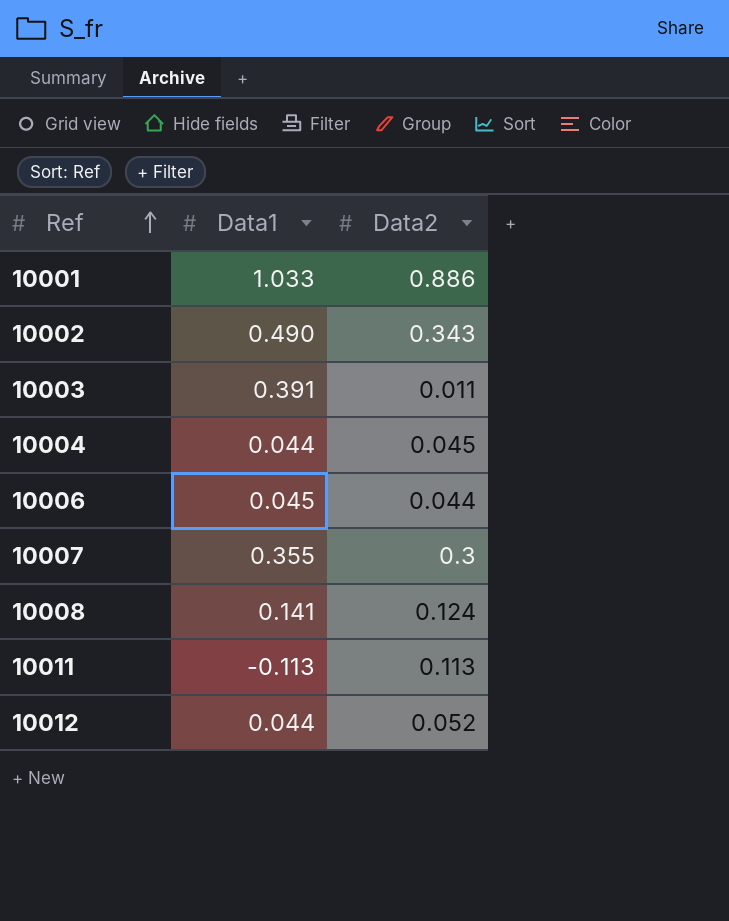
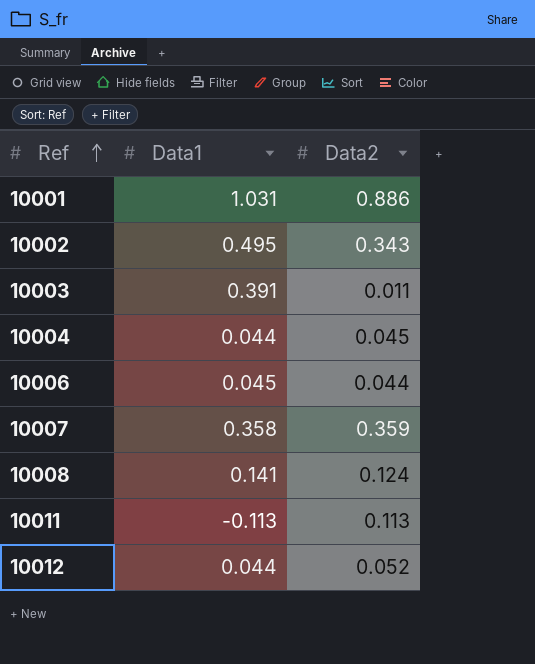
10001 | Data1: 1.033 -> 1.031
10002 | Data1: 0.490 -> 0.495
10007 | Data1: 0.355 -> 0.358
10007 | Data2: 0.3 -> 0.359

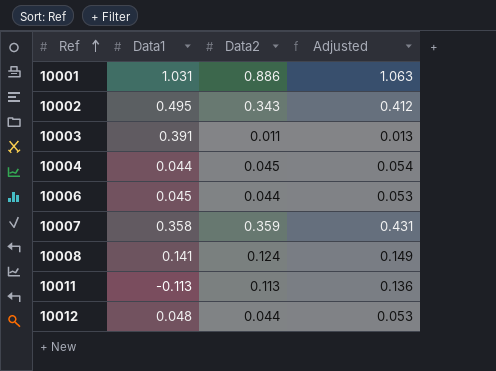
column Adjusted | formula: none -> [Data2] * 1.2
10012 | Data1: 0.044 -> 0.048
10012 | Data2: 0.052 -> 0.044

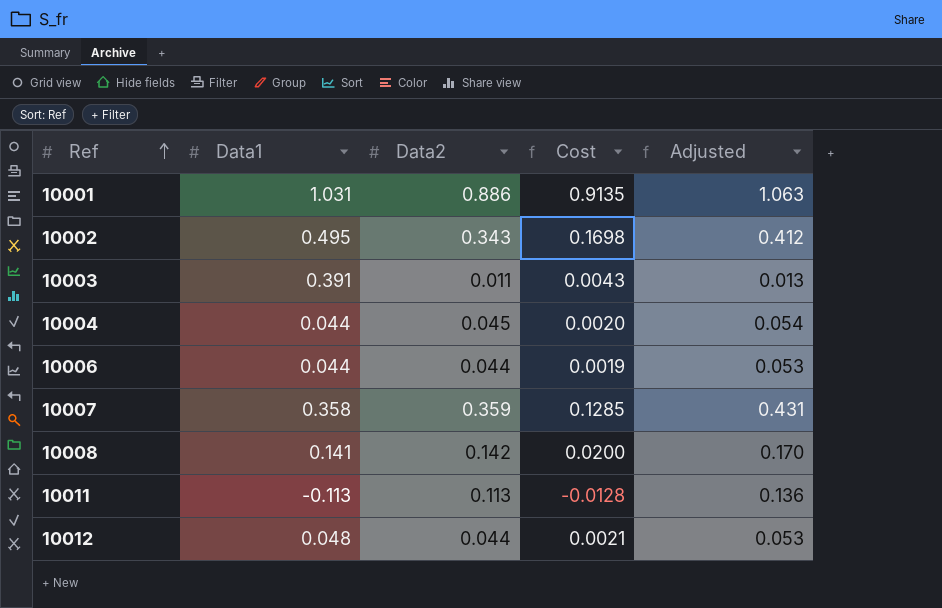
column Cost | formula: none -> [Data1] * [Data2]
10006 | Data1: 0.045 -> 0.044
10008 | Data2: 0.124 -> 0.142
10008 | Adjusted: 0.149 -> 0.170

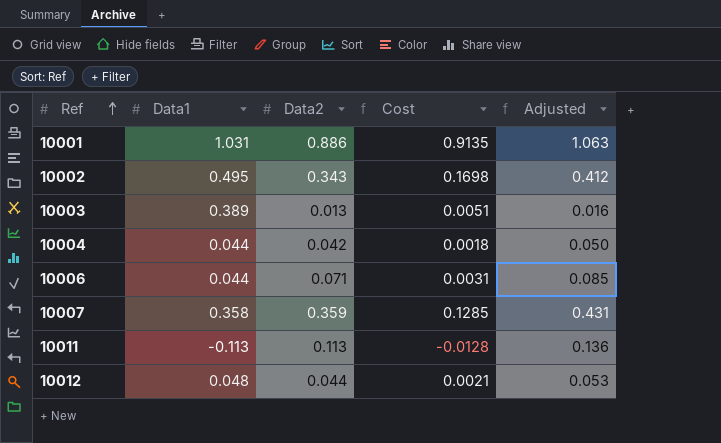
row 10008: 0.141 | 0.142 | 0.0200 | 0.170 -> none
10003 | Data1: 0.391 -> 0.389
10003 | Data2: 0.011 -> 0.013
10003 | Cost: 0.0043 -> 0.0051
10003 | Adjusted: 0.013 -> 0.016
10004 | Data2: 0.045 -> 0.042
10004 | Cost: 0.0020 -> 0.0018
10004 | Adjusted: 0.054 -> 0.050
10006 | Data2: 0.044 -> 0.071
10006 | Cost: 0.0019 -> 0.0031
10006 | Adjusted: 0.053 -> 0.085

